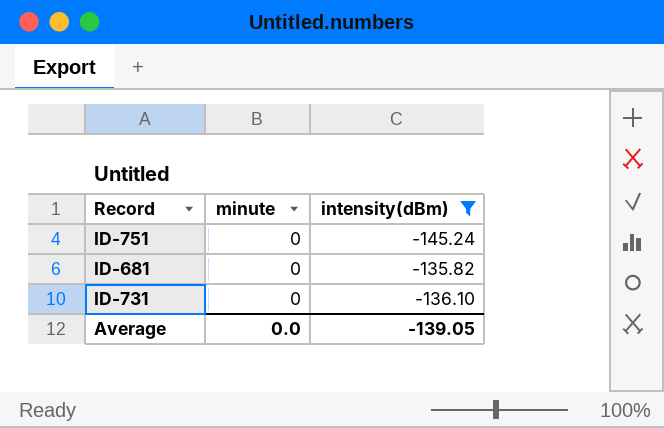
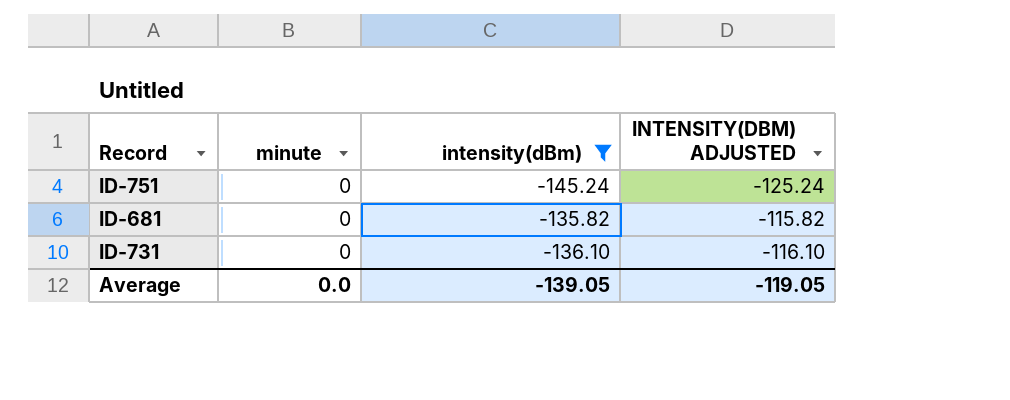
column INTENSITY(DBM) ADJUSTED | formula: none -> [intensity(dBm)] + 20

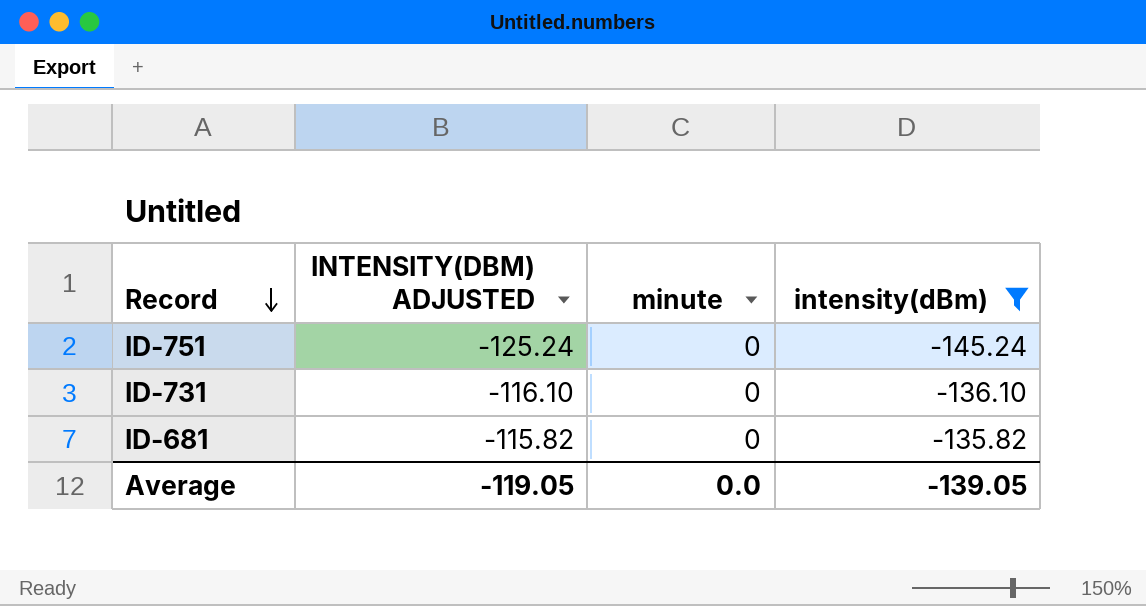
row order: none -> Record descending
column INTENSITY(DBM) ADJUSTED | position: 4 -> 2

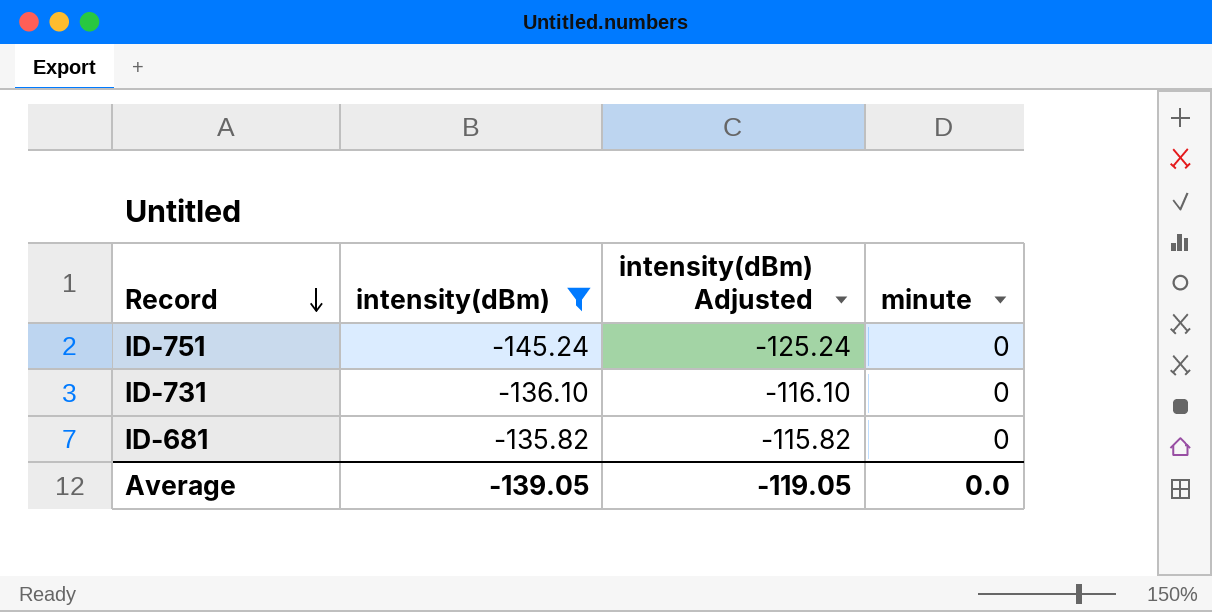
column intensity(dBm) | position: 4 -> 2
column name: INTENSITY(DBM) ADJUSTED -> intensity(dBm) Adjusted

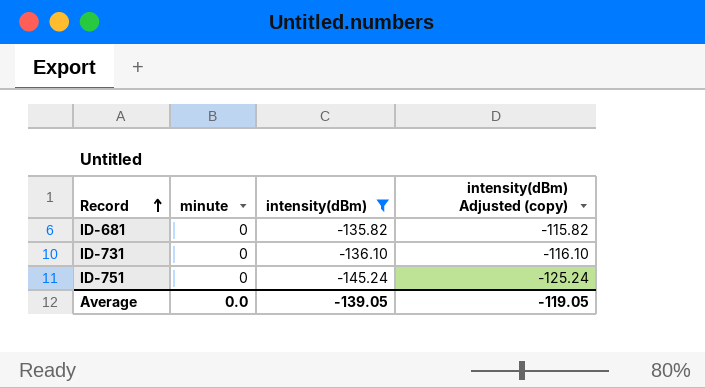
row order: Record descending -> Record ascending
column minute | position: 4 -> 2
column name: intensity(dBm) Adjusted -> intensity(dBm) Adjusted (copy)

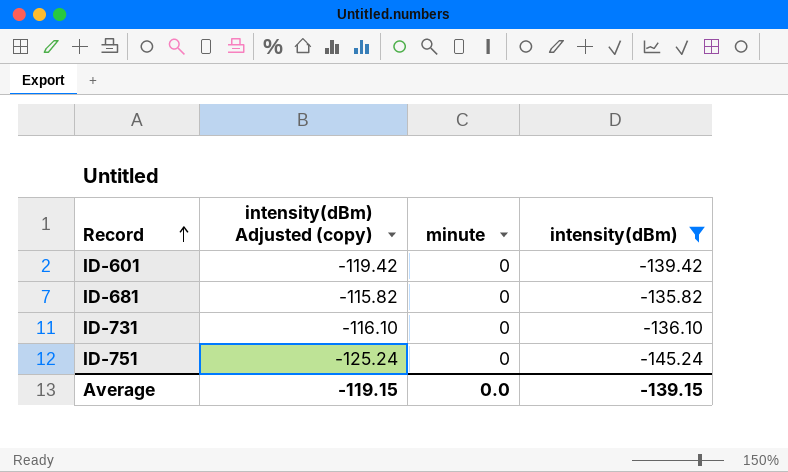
column intensity(dBm) Adjusted (copy) | position: 4 -> 2
row ID-601: none -> -119.42 | 0 | -139.42
Average | intensity(dBm) Adjusted (copy): -119.05 -> -119.15
Average | intensity(dBm): -139.05 -> -139.15

